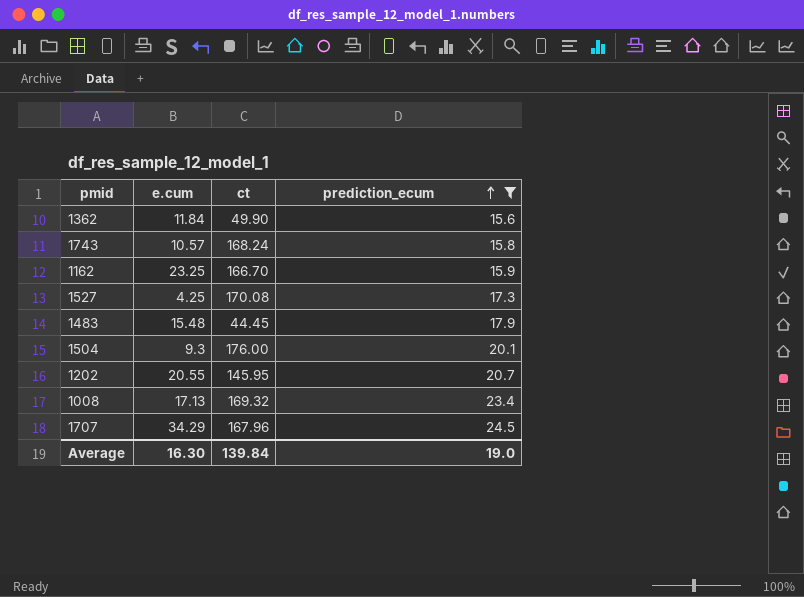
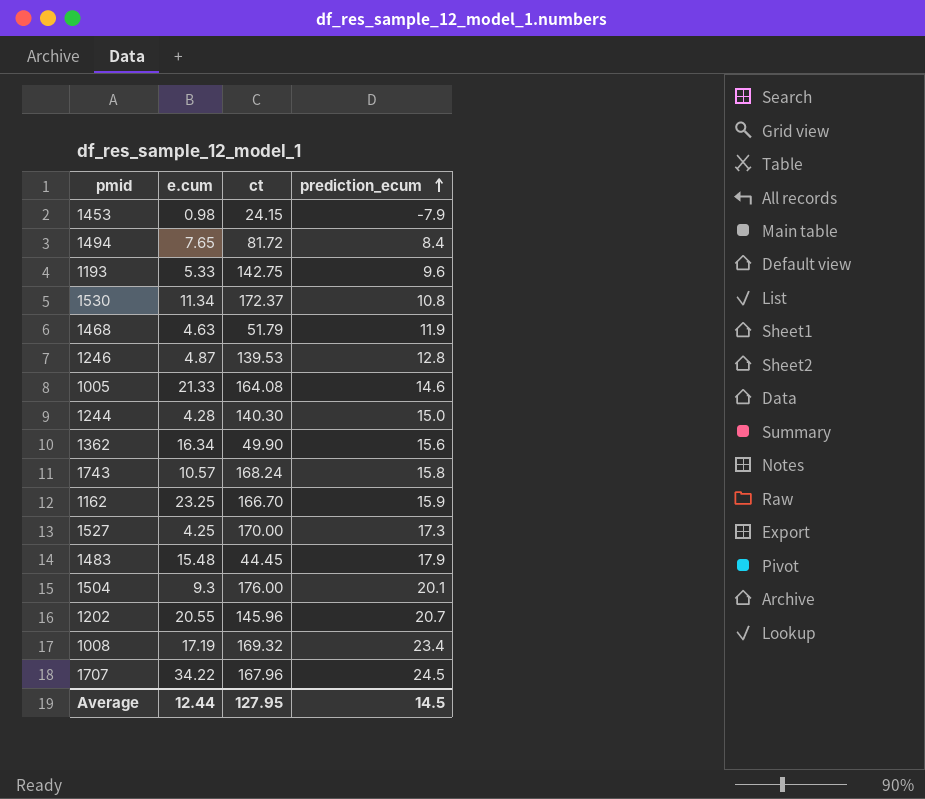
filter: prediction_ecum >= 15.6 -> none
1362 | e.cum: 11.84 -> 16.34
1527 | ct: 170.08 -> 170.00
1202 | ct: 145.95 -> 145.96
1008 | e.cum: 17.13 -> 17.19
1707 | e.cum: 34.29 -> 34.22
Average | e.cum: 16.30 -> 12.44
Average | ct: 139.84 -> 127.95
Average | prediction_ecum: 19.0 -> 14.5

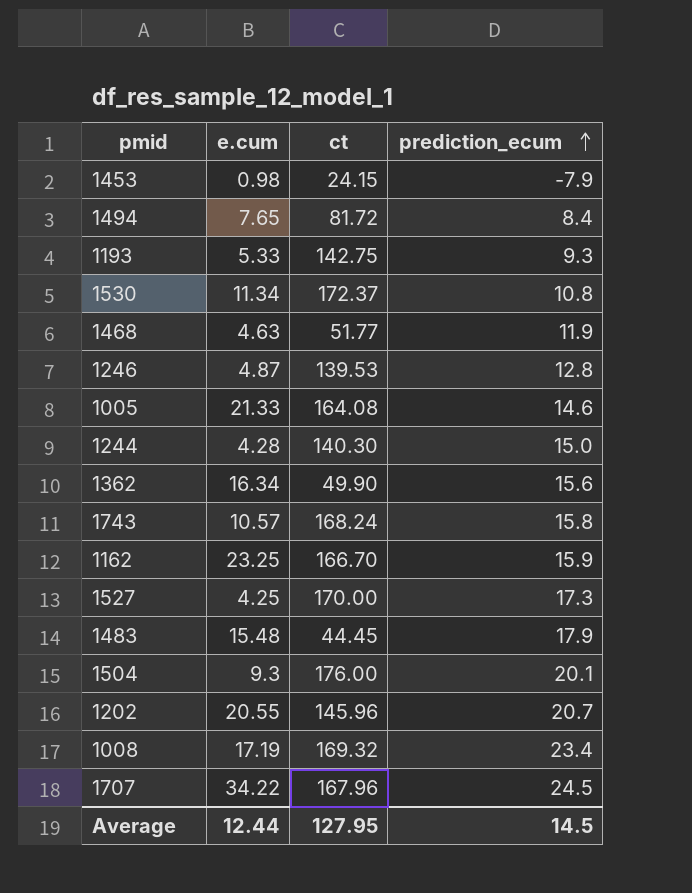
1193 | prediction_ecum: 9.6 -> 9.3
1468 | ct: 51.79 -> 51.77

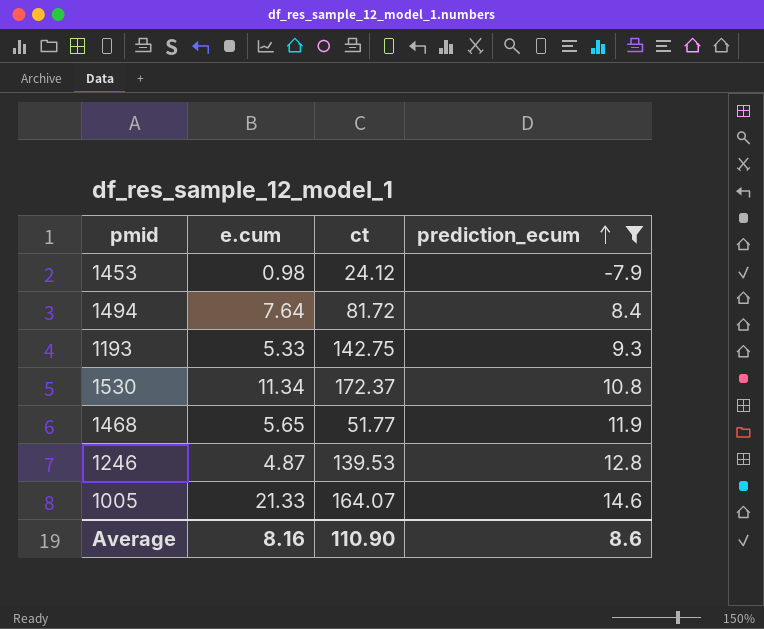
filter: none -> prediction_ecum <= 14.6
1453 | ct: 24.15 -> 24.12
1494 | e.cum: 7.65 -> 7.64
1468 | e.cum: 4.63 -> 5.65
1005 | ct: 164.08 -> 164.07
Average | e.cum: 12.44 -> 8.16
Average | ct: 127.95 -> 110.90
Average | prediction_ecum: 14.5 -> 8.6

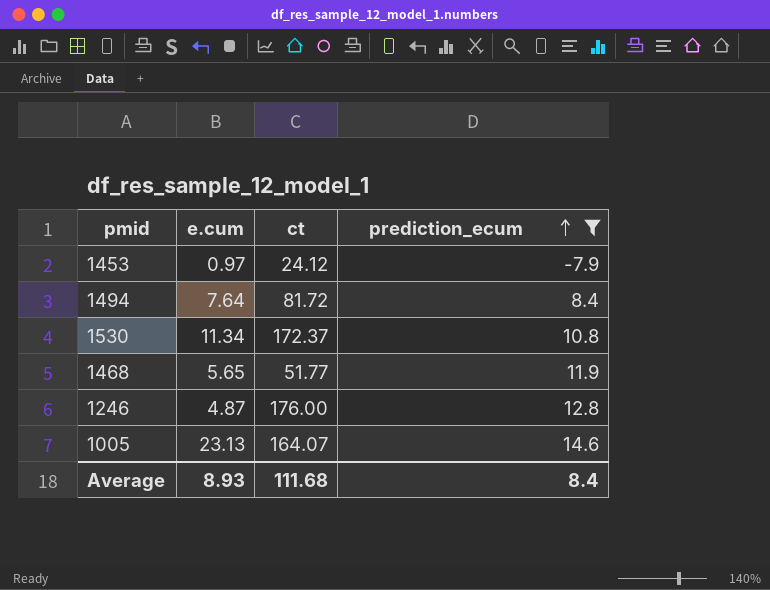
row 1193: 5.33 | 142.75 | 9.3 -> none
1453 | e.cum: 0.98 -> 0.97
1246 | ct: 139.53 -> 176.00
1005 | e.cum: 21.33 -> 23.13
Average | e.cum: 8.16 -> 8.93
Average | ct: 110.90 -> 111.68
Average | prediction_ecum: 8.6 -> 8.4

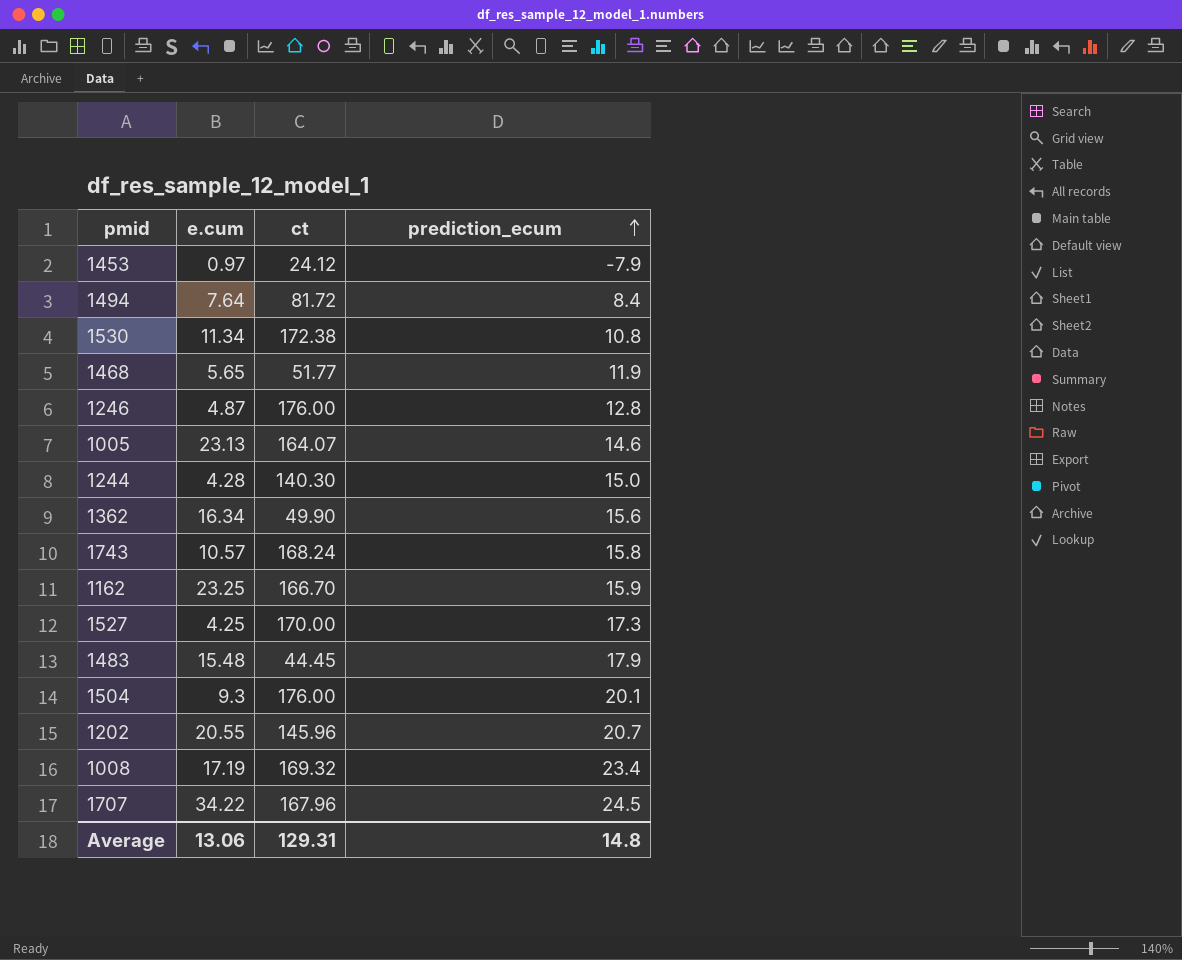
filter: prediction_ecum <= 14.6 -> none
1530 | ct: 172.37 -> 172.38
Average | e.cum: 8.93 -> 13.06
Average | ct: 111.68 -> 129.31
Average | prediction_ecum: 8.4 -> 14.8

